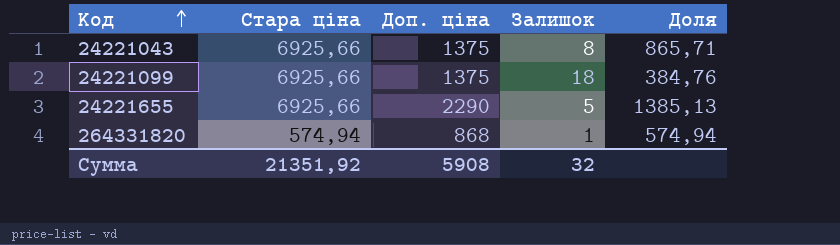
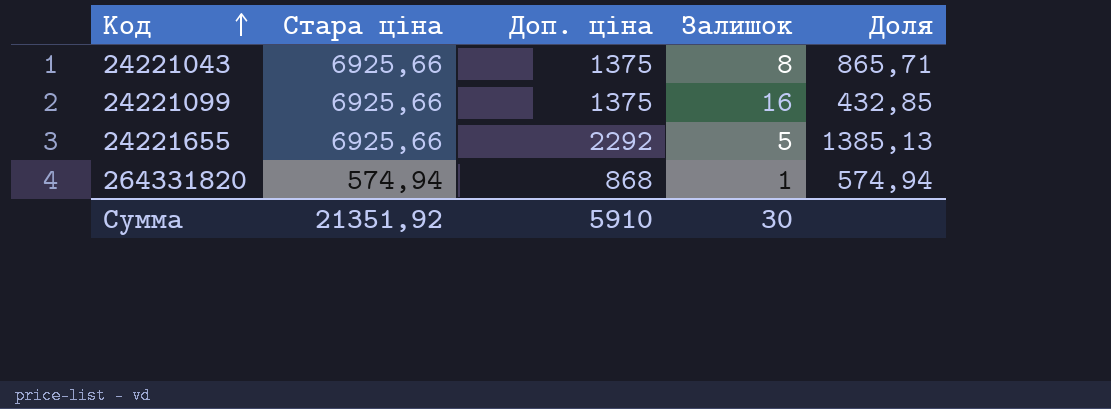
24221099 | Залишок: 18 -> 16
24221099 | Доля: 384,76 -> 432,85
24221655 | Доп. ціна: 2290 -> 2292
Сумма | Доп. ціна: 5908 -> 5910
Сумма | Залишок: 32 -> 30

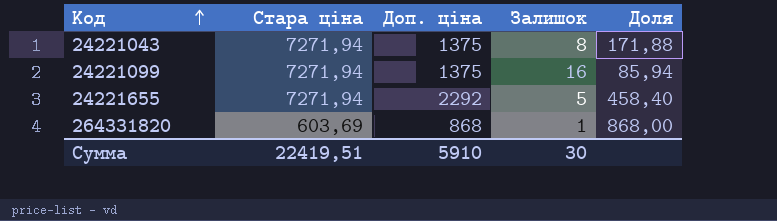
column Доля | formula: [Стара ціна] / [Залишок] -> [Доп. ціна] / [Залишок]
24221043 | Стара ціна: 6925,66 -> 7271,94
24221099 | Стара ціна: 6925,66 -> 7271,94
24221655 | Стара ціна: 6925,66 -> 7271,94
264331820 | Стара ціна: 574,94 -> 603,69
Сумма | Стара ціна: 21351,92 -> 22419,51

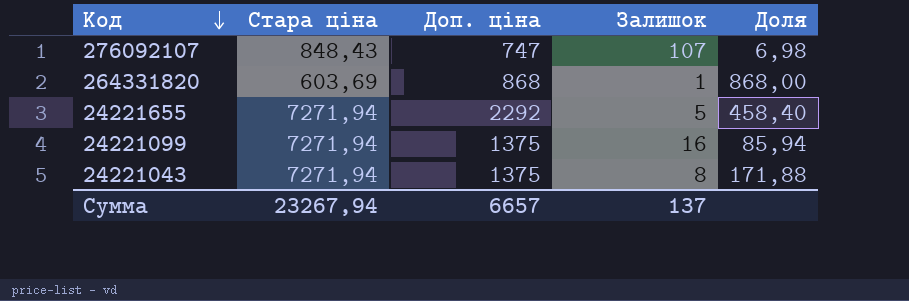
row order: Код ascending -> Код descending
row 276092107: none -> 848,43 | 747 | 107 | 6,98
Сумма | Стара ціна: 22419,51 -> 23267,94
Сумма | Доп. ціна: 5910 -> 6657
Сумма | Залишок: 30 -> 137

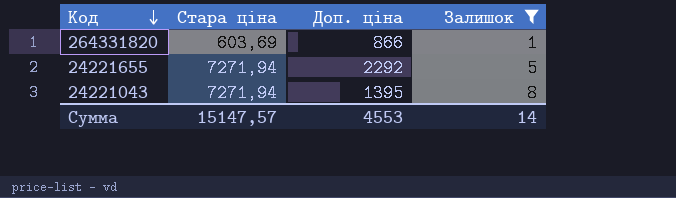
filter: none -> Залишок <= 8
column Доля | formula: [Доп. ціна] / [Залишок] -> none
264331820 | Доп. ціна: 868 -> 866
24221043 | Доп. ціна: 1375 -> 1395
Сумма | Стара ціна: 23267,94 -> 15147,57
Сумма | Доп. ціна: 6657 -> 4553
Сумма | Залишок: 137 -> 14

